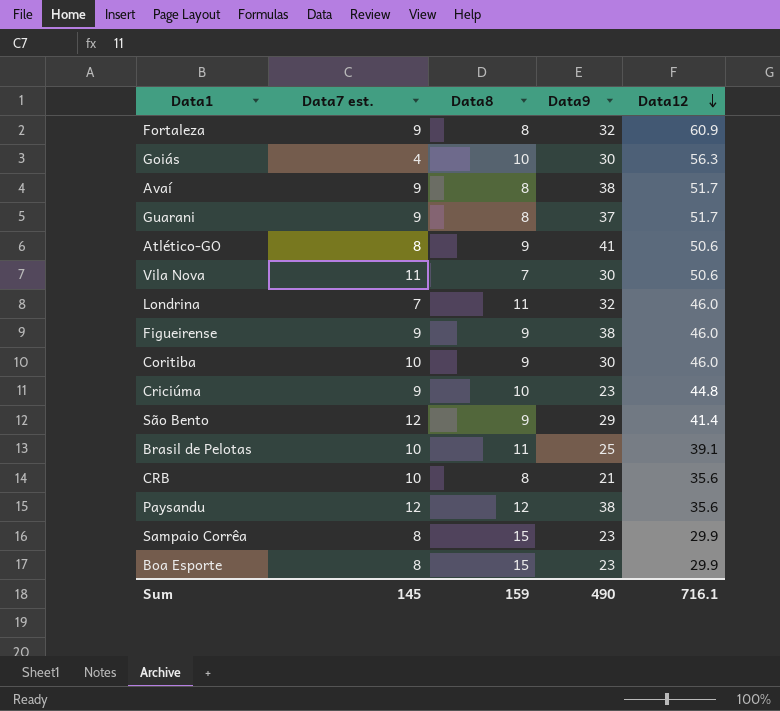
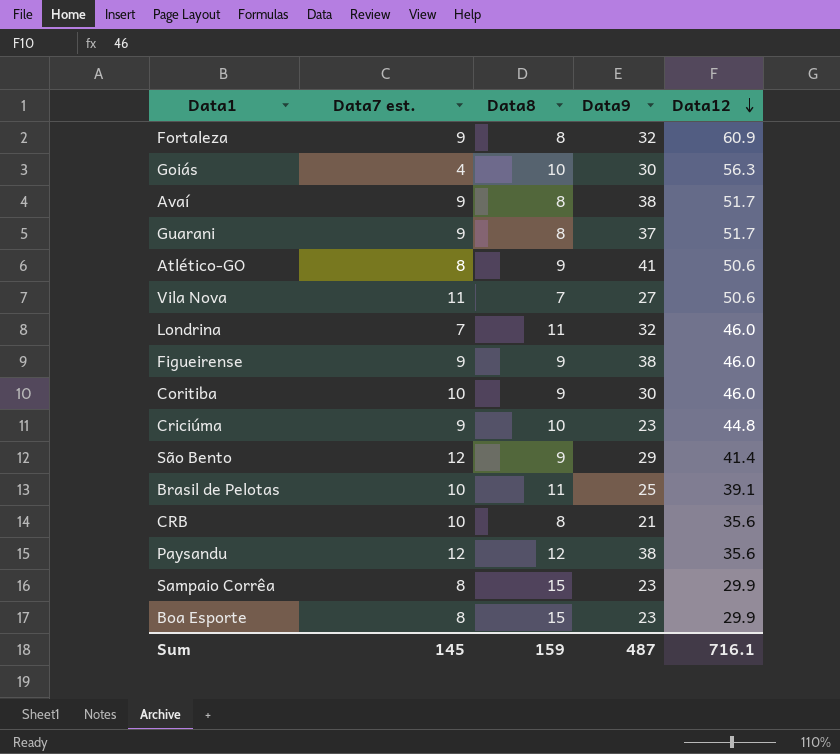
Vila Nova | Data9: 30 -> 27
Sum | Data9: 490 -> 487

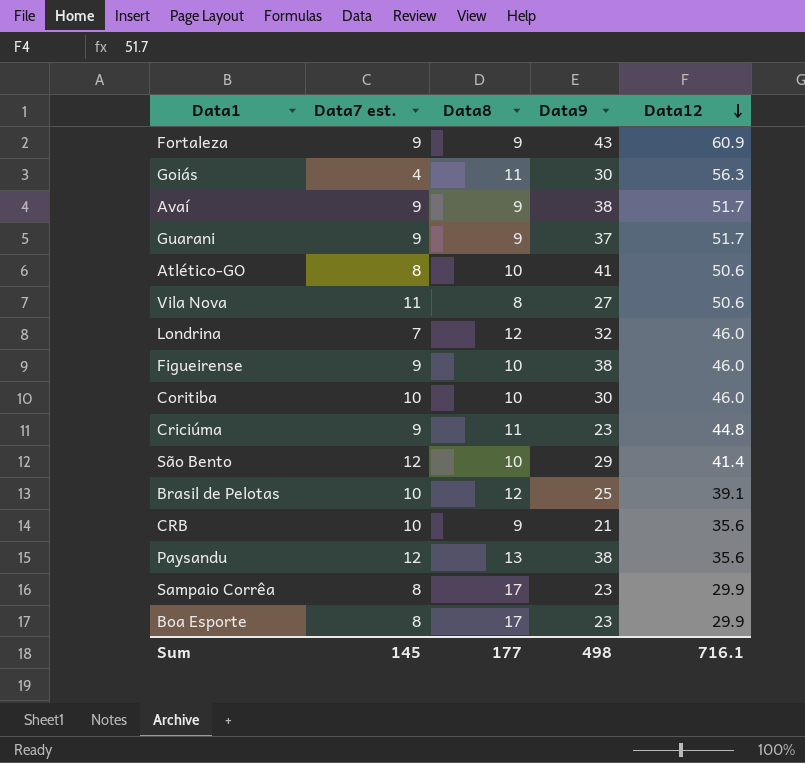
Fortaleza | Data8: 8 -> 9
Fortaleza | Data9: 32 -> 43
Goiás | Data8: 10 -> 11
Avaí | Data8: 8 -> 9
Guarani | Data8: 8 -> 9
Atlético-GO | Data8: 9 -> 10
Vila Nova | Data8: 7 -> 8
Londrina | Data8: 11 -> 12
Figueirense | Data8: 9 -> 10
Coritiba | Data8: 9 -> 10
Criciúma | Data8: 10 -> 11
São Bento | Data8: 9 -> 10
Brasil de Pelotas | Data8: 11 -> 12
CRB | Data8: 8 -> 9
Paysandu | Data8: 12 -> 13
Sampaio Corrêa | Data8: 15 -> 17
Boa Esporte | Data8: 15 -> 17
Sum | Data8: 159 -> 177
Sum | Data9: 487 -> 498

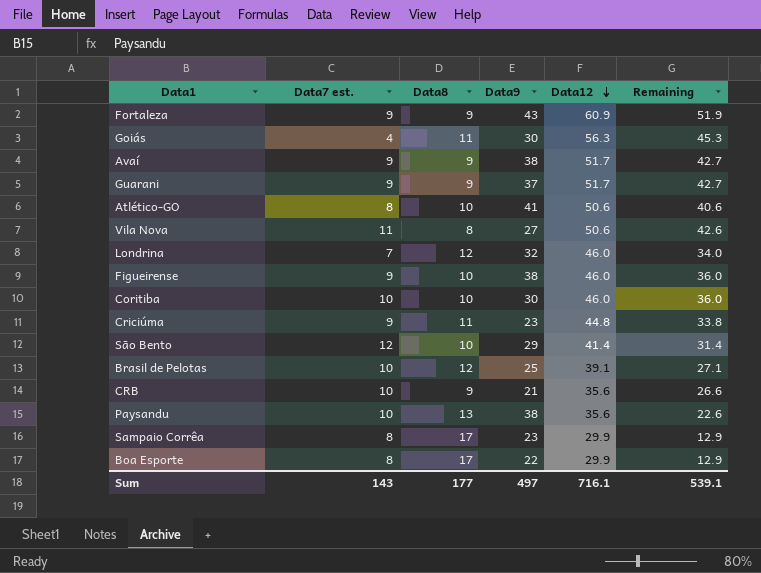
column Remaining | formula: none -> [Data12] - [Data8]
Paysandu | Data7 est.: 12 -> 10
Boa Esporte | Data9: 23 -> 22
Sum | Data7 est.: 145 -> 143
Sum | Data9: 498 -> 497

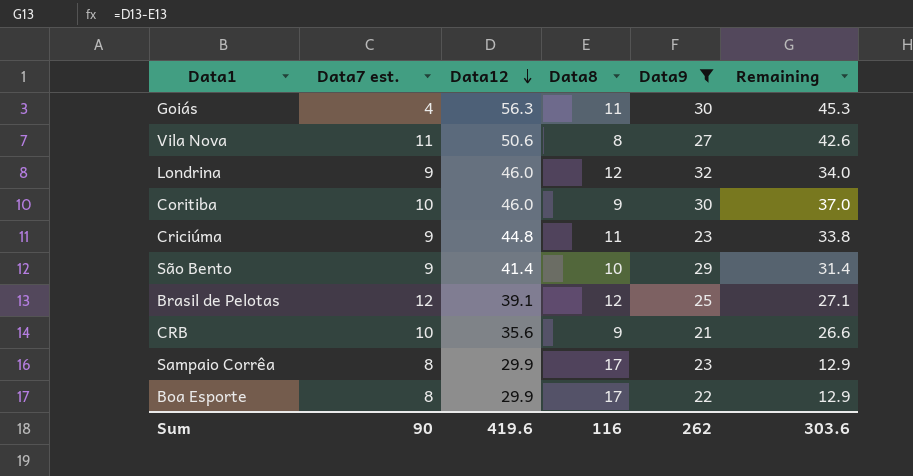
filter: none -> Data9 <= 32
column Data12 | position: 5 -> 3
Londrina | Data7 est.: 7 -> 9
Coritiba | Data8: 10 -> 9
Coritiba | Remaining: 36.0 -> 37.0
São Bento | Data7 est.: 12 -> 9
Brasil de Pelotas | Data7 est.: 10 -> 12
Sum | Data7 est.: 143 -> 90
Sum | Data12: 716.1 -> 419.6
Sum | Data8: 177 -> 116
Sum | Data9: 497 -> 262
Sum | Remaining: 539.1 -> 303.6

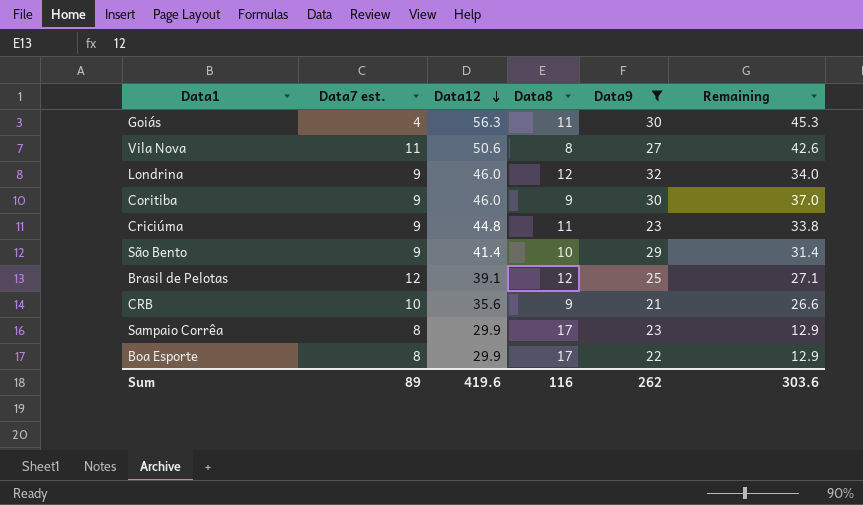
Coritiba | Data7 est.: 10 -> 9
Sum | Data7 est.: 90 -> 89

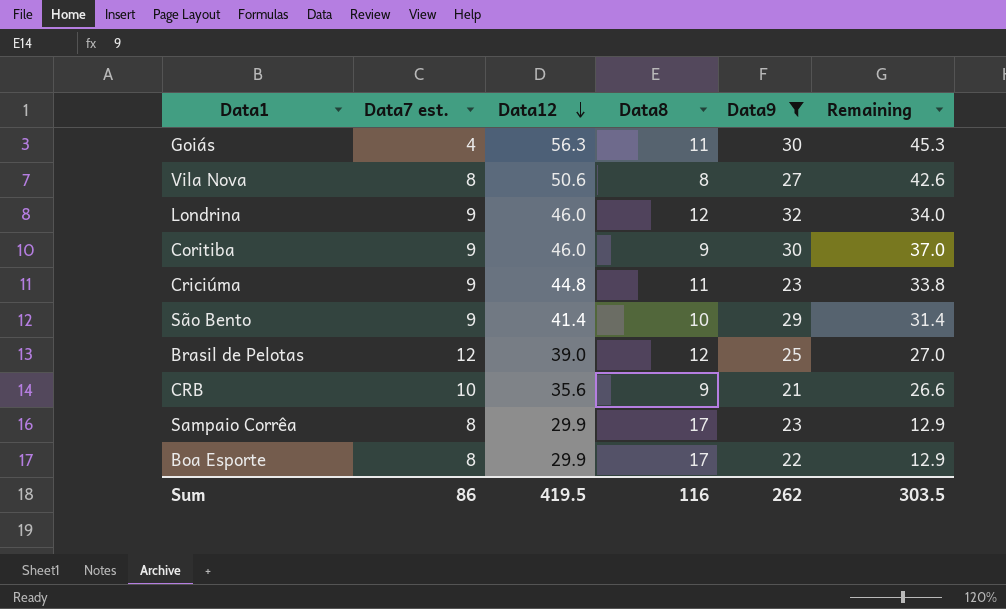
Vila Nova | Data7 est.: 11 -> 8
Brasil de Pelotas | Data12: 39.1 -> 39.0
Brasil de Pelotas | Remaining: 27.1 -> 27.0
Sum | Data7 est.: 89 -> 86
Sum | Data12: 419.6 -> 419.5
Sum | Remaining: 303.6 -> 303.5

